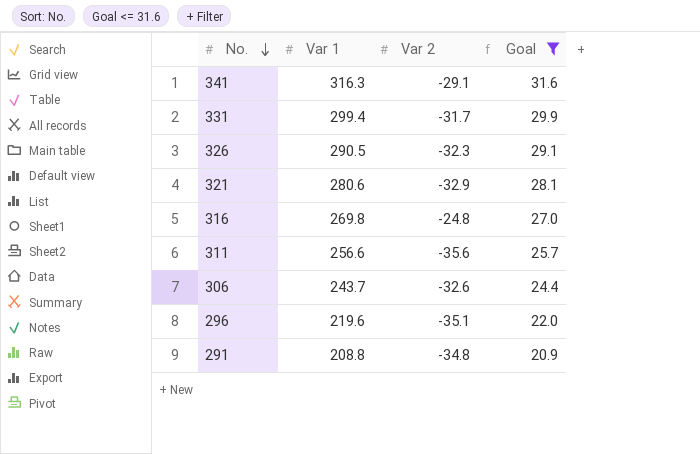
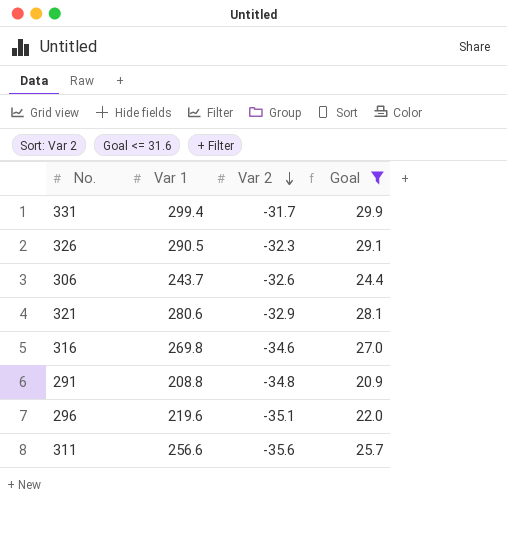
row order: No. descending -> Var 2 descending
row 341: 316.3 | -29.1 | 31.6 -> none
316 | Var 2: -24.8 -> -34.6

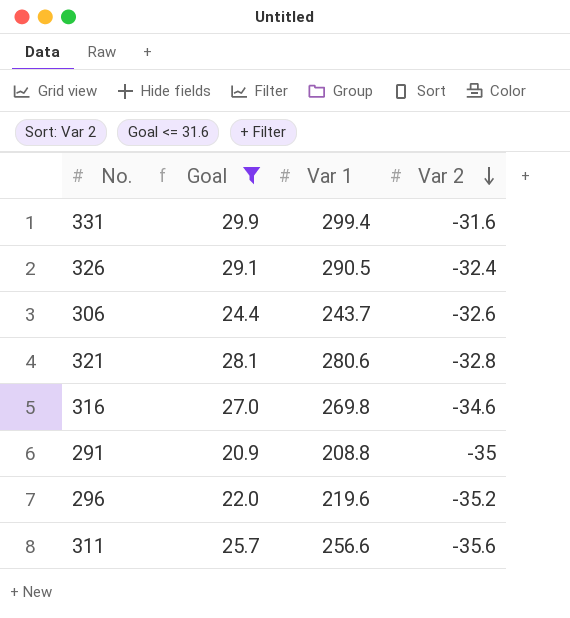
column Goal | position: 4 -> 2
331 | Var 2: -31.7 -> -31.6
326 | Var 2: -32.3 -> -32.4
321 | Var 2: -32.9 -> -32.8
291 | Var 2: -34.8 -> -35
296 | Var 2: -35.1 -> -35.2

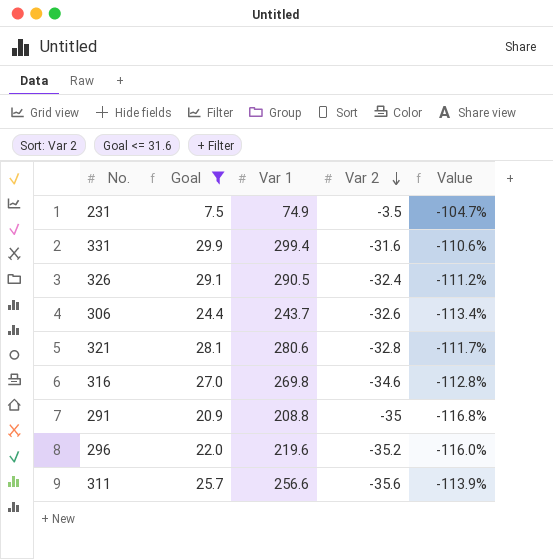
column Value | formula: none -> ([Var 2] - [Var 1]) / [Var 1]
row 231: none -> 7.5 | 74.9 | -3.5 | -104.7%

